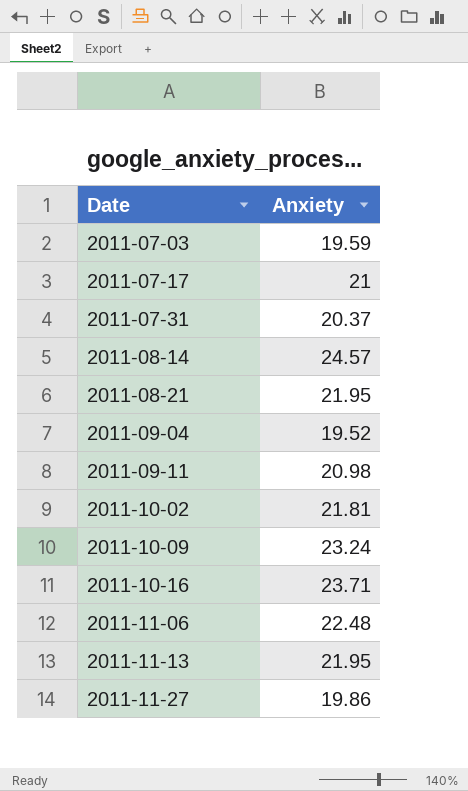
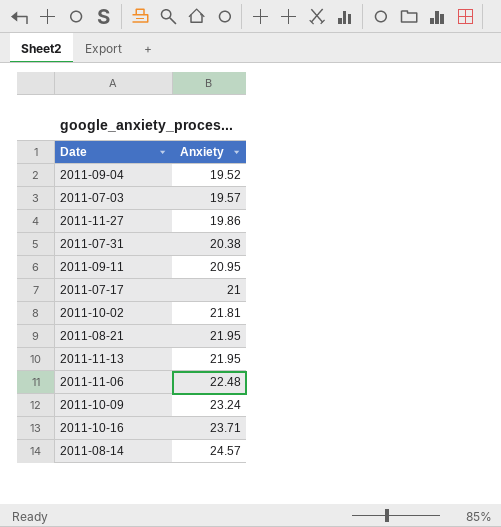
row order: Date ascending -> Anxiety ascending
2011-07-03 | Anxiety: 19.59 -> 19.57
2011-07-31 | Anxiety: 20.37 -> 20.38
2011-09-11 | Anxiety: 20.98 -> 20.95

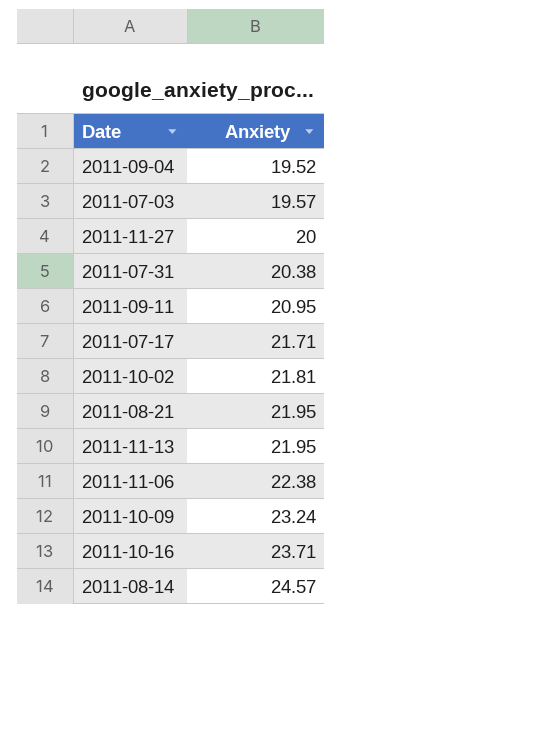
2011-11-27 | Anxiety: 19.86 -> 20
2011-07-17 | Anxiety: 21 -> 21.71
2011-11-06 | Anxiety: 22.48 -> 22.38

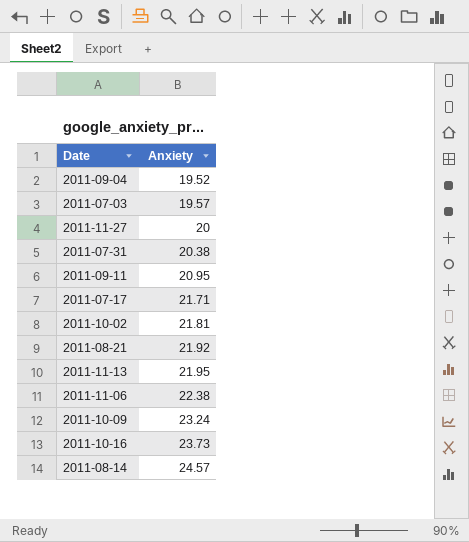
2011-08-21 | Anxiety: 21.95 -> 21.92
2011-10-16 | Anxiety: 23.71 -> 23.73

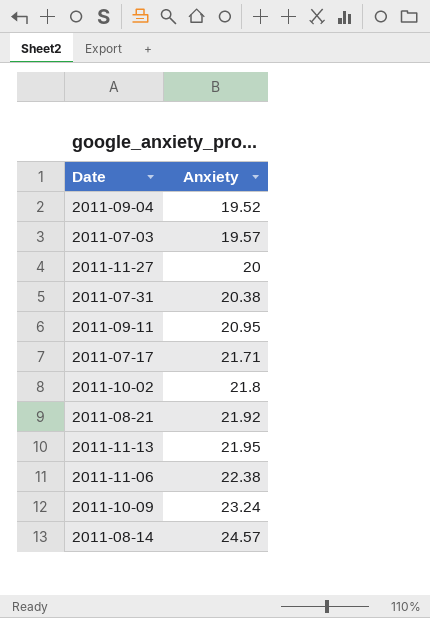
row 2011-10-16: 23.73 -> none
2011-10-02 | Anxiety: 21.81 -> 21.8

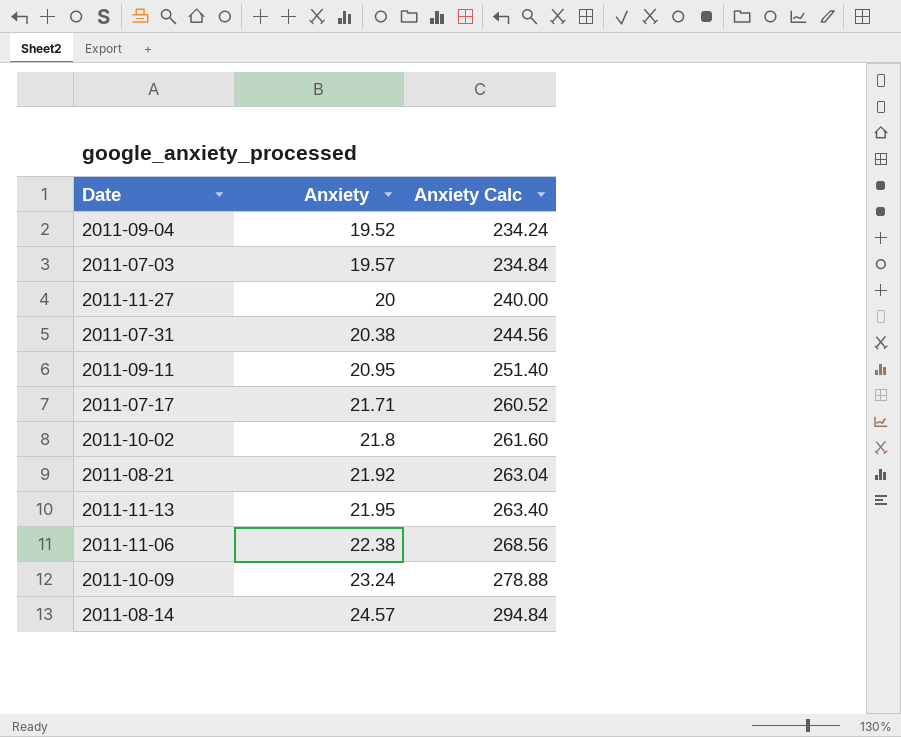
column Anxiety Calc | formula: none -> [Anxiety] * 12

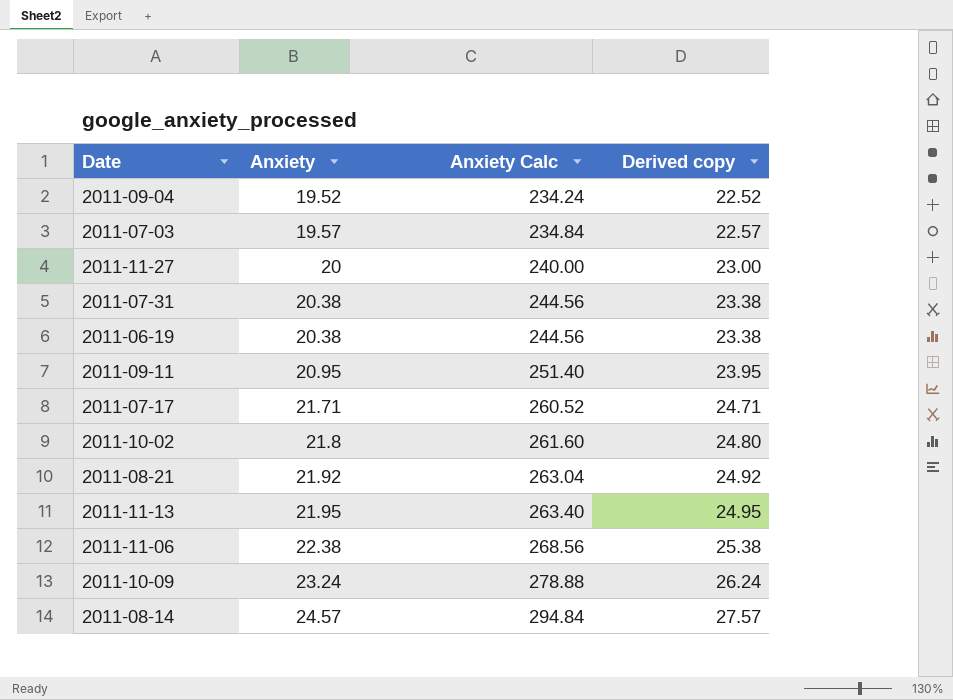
column Derived copy | formula: none -> [Anxiety] + 3
row 2011-06-19: none -> 20.38 | 244.56 | 23.38

